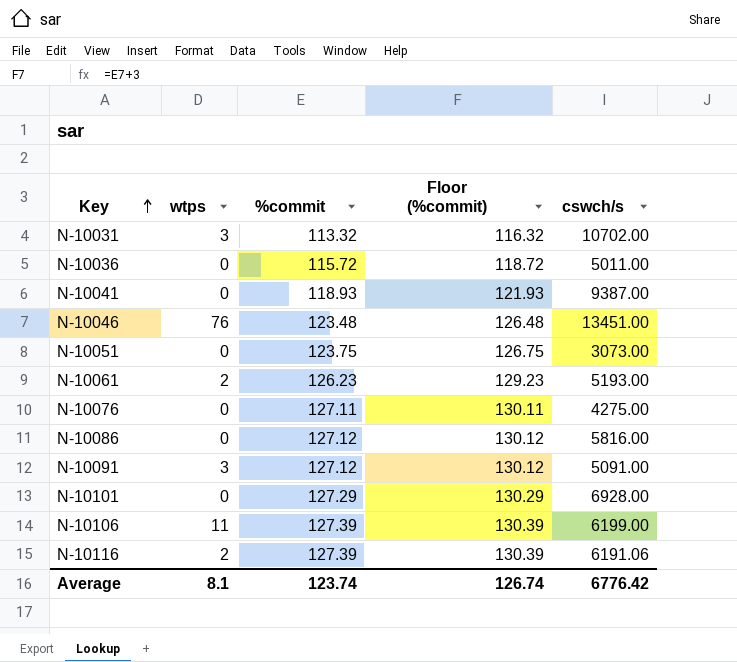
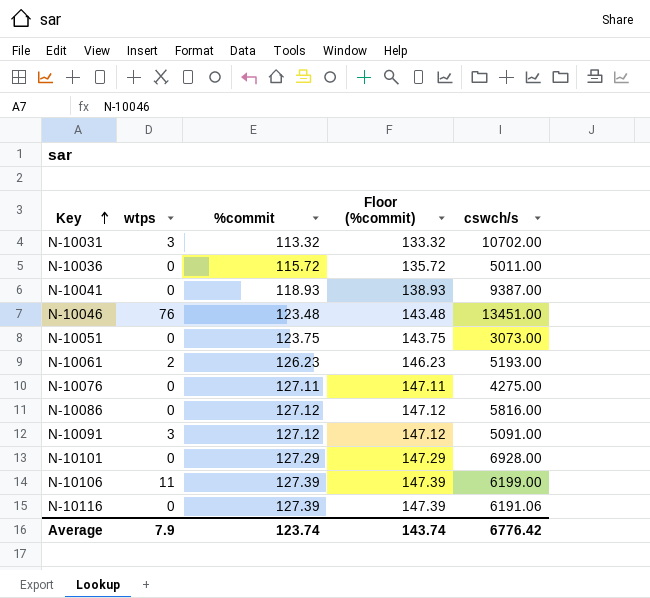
column Floor (%commit) | formula: [%commit] + 3 -> [%commit] + 20
N-10116 | wtps: 2 -> 0
Average | wtps: 8.1 -> 7.9
Average | Floor (%commit): 126.74 -> 143.74

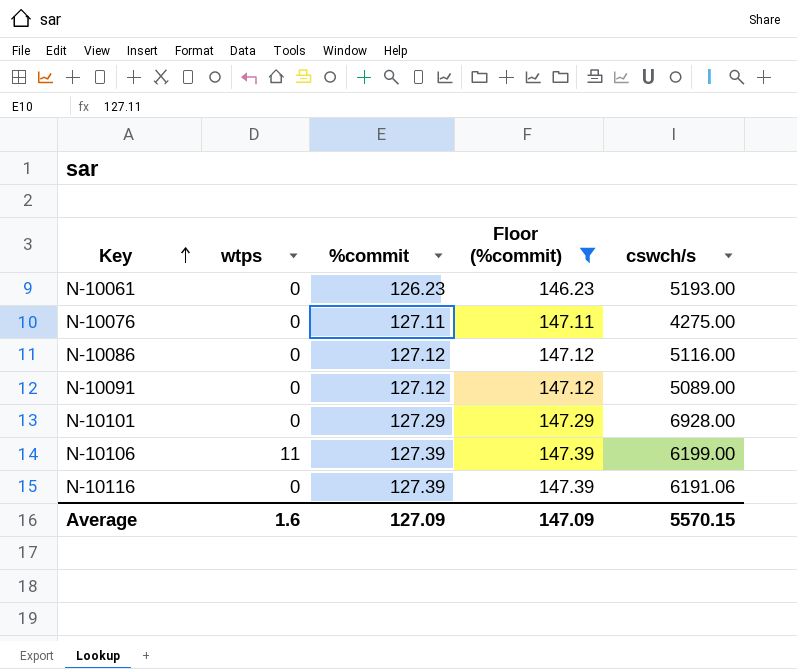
filter: none -> Floor (%commit) >= 146.23
N-10061 | wtps: 2 -> 0
N-10086 | cswch/s: 5816.00 -> 5116.00
N-10091 | wtps: 3 -> 0
N-10091 | cswch/s: 5091.00 -> 5089.00
Average | wtps: 7.9 -> 1.6
Average | %commit: 123.74 -> 127.09
Average | Floor (%commit): 143.74 -> 147.09
Average | cswch/s: 6776.42 -> 5570.15

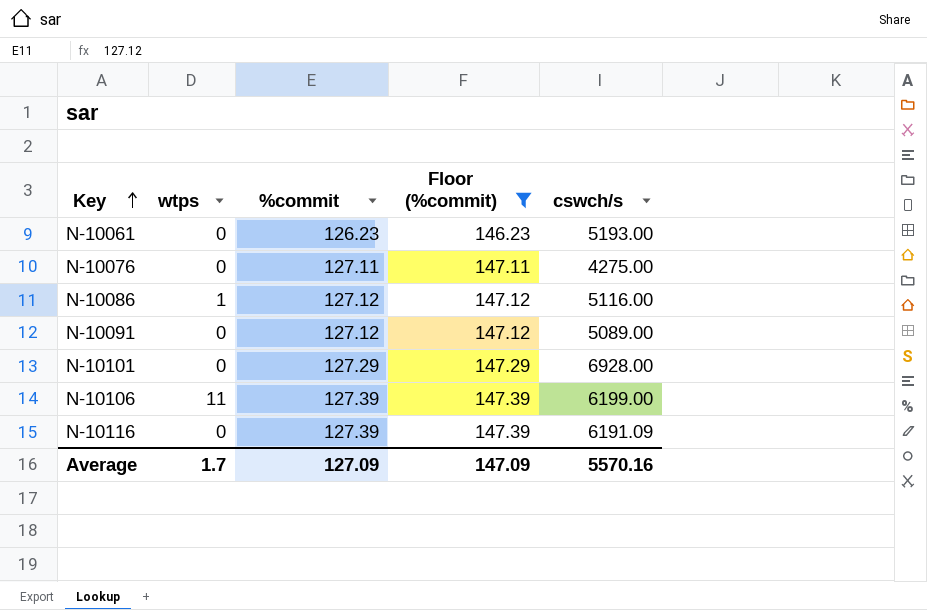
N-10086 | wtps: 0 -> 1
N-10116 | cswch/s: 6191.06 -> 6191.09
Average | wtps: 1.6 -> 1.7
Average | cswch/s: 5570.15 -> 5570.16

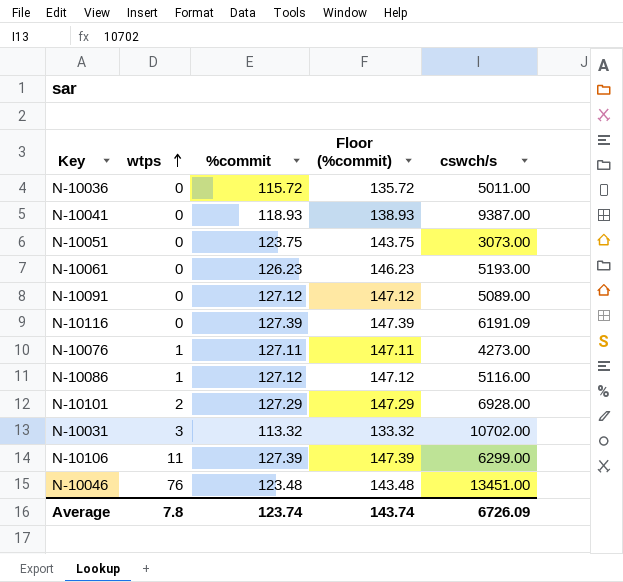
filter: Floor (%commit) >= 146.23 -> none
row order: Key ascending -> wtps ascending
N-10076 | wtps: 0 -> 1
N-10076 | cswch/s: 4275.00 -> 4273.00
N-10101 | wtps: 0 -> 2
N-10106 | cswch/s: 6199.00 -> 6299.00
Average | wtps: 1.7 -> 7.8
Average | %commit: 127.09 -> 123.74
Average | Floor (%commit): 147.09 -> 143.74
Average | cswch/s: 5570.16 -> 6726.09

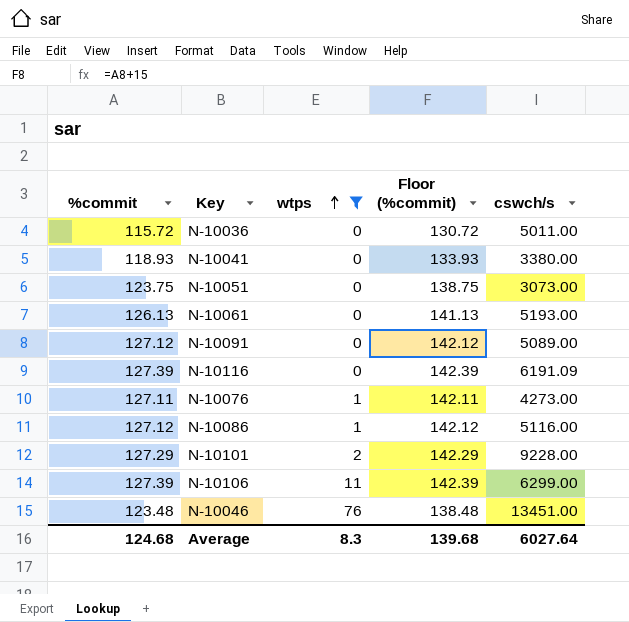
filter: none -> wtps != 3
column %commit | position: 3 -> 1
column Floor (%commit) | formula: [%commit] + 20 -> [%commit] + 15
N-10041 | cswch/s: 9387.00 -> 3380.00
N-10061 | %commit: 126.23 -> 126.13
N-10101 | cswch/s: 6928.00 -> 9228.00
Average | %commit: 123.74 -> 124.68
Average | wtps: 7.8 -> 8.3
Average | Floor (%commit): 143.74 -> 139.68
Average | cswch/s: 6726.09 -> 6027.64

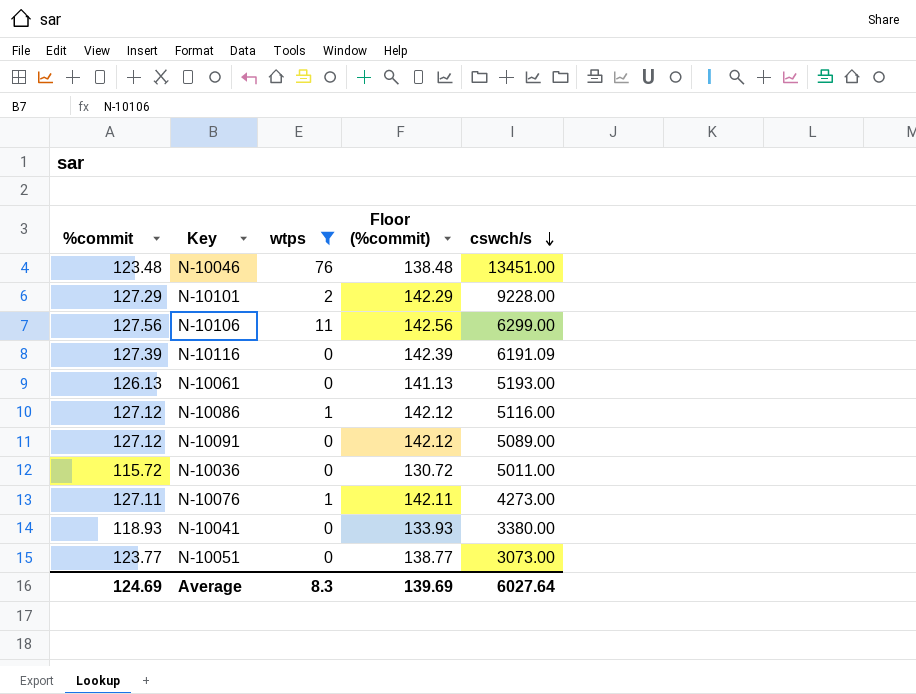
row order: wtps ascending -> cswch/s descending
N-10106 | %commit: 127.39 -> 127.56
N-10106 | Floor (%commit): 142.39 -> 142.56
N-10051 | %commit: 123.75 -> 123.77
N-10051 | Floor (%commit): 138.75 -> 138.77
Average | %commit: 124.68 -> 124.69
Average | Floor (%commit): 139.68 -> 139.69

